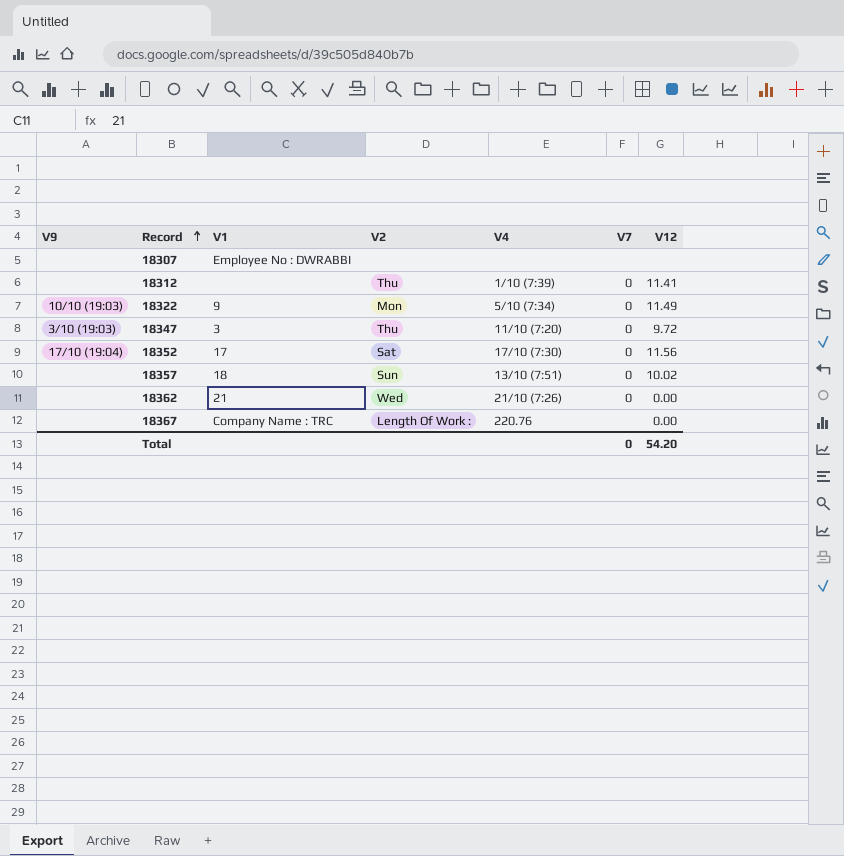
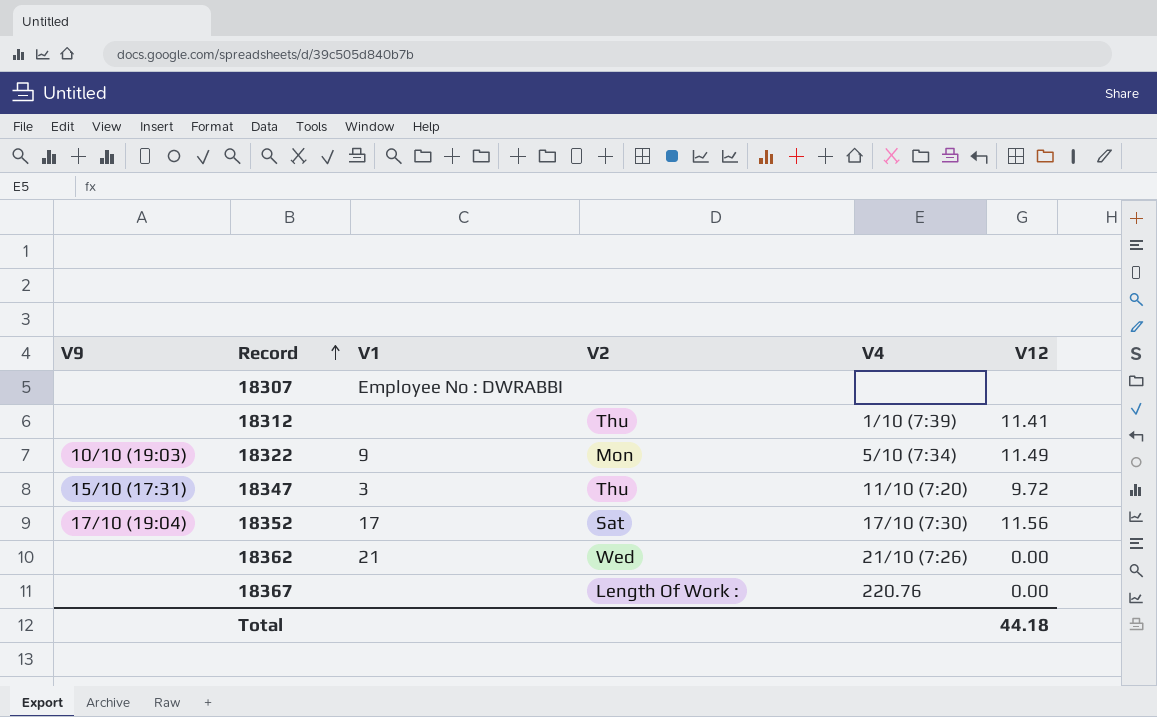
column V7 | position: 6 -> none
row 18357: none | 18 | Sun | 13/10 (7:51) | 0 | 10.02 -> none
18347 | V9: 3/10 (19:03) -> 15/10 (17:31)
18367 | V1: Company Name : TRC -> none
Total | V12: 54.20 -> 44.18

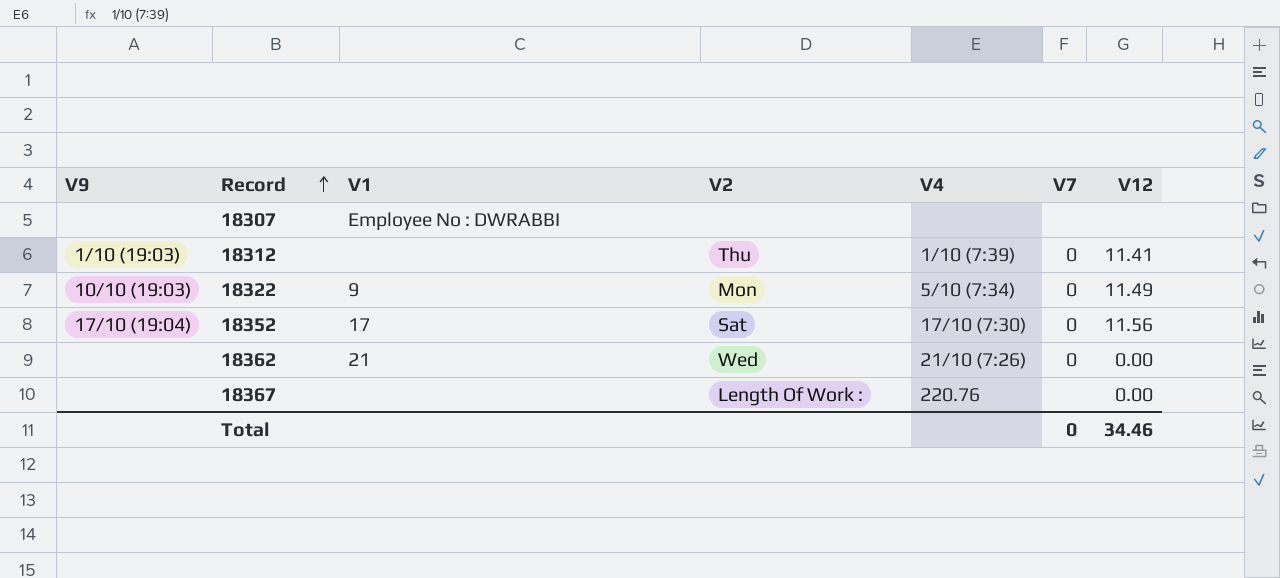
column V7 | position: none -> 6
row 18347: 15/10 (17:31) | 3 | Thu | 11/10 (7:20) | 9.72 -> none
18312 | V9: none -> 1/10 (19:03)
Total | V12: 44.18 -> 34.46

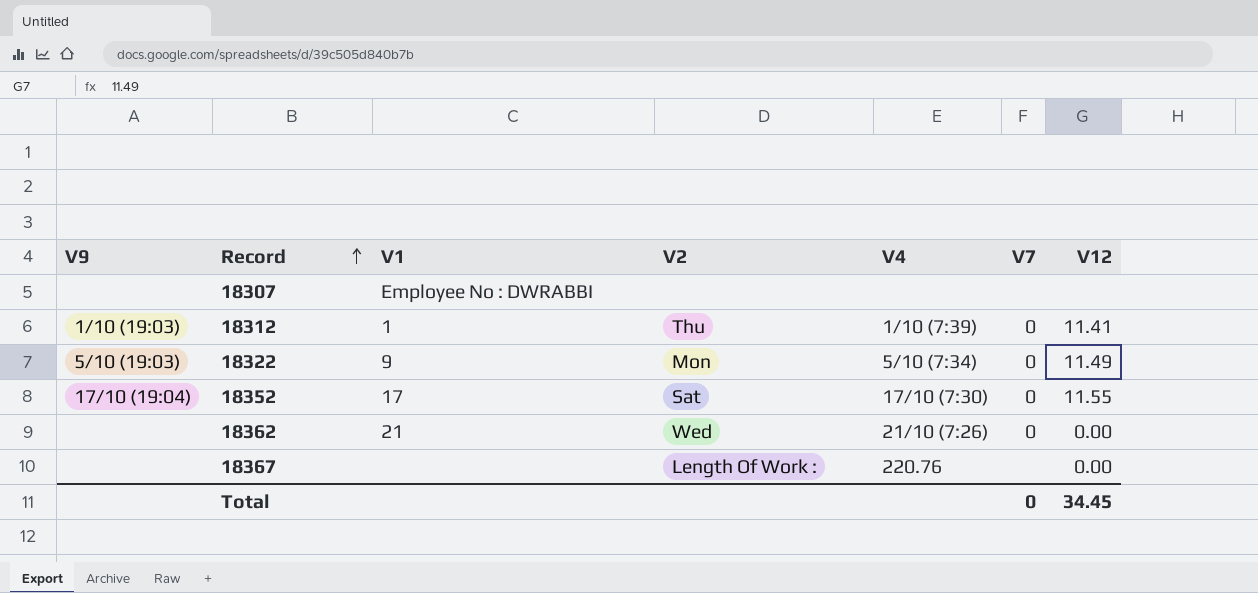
18312 | V1: none -> 1
18322 | V9: 10/10 (19:03) -> 5/10 (19:03)
18352 | V12: 11.56 -> 11.55
Total | V12: 34.46 -> 34.45

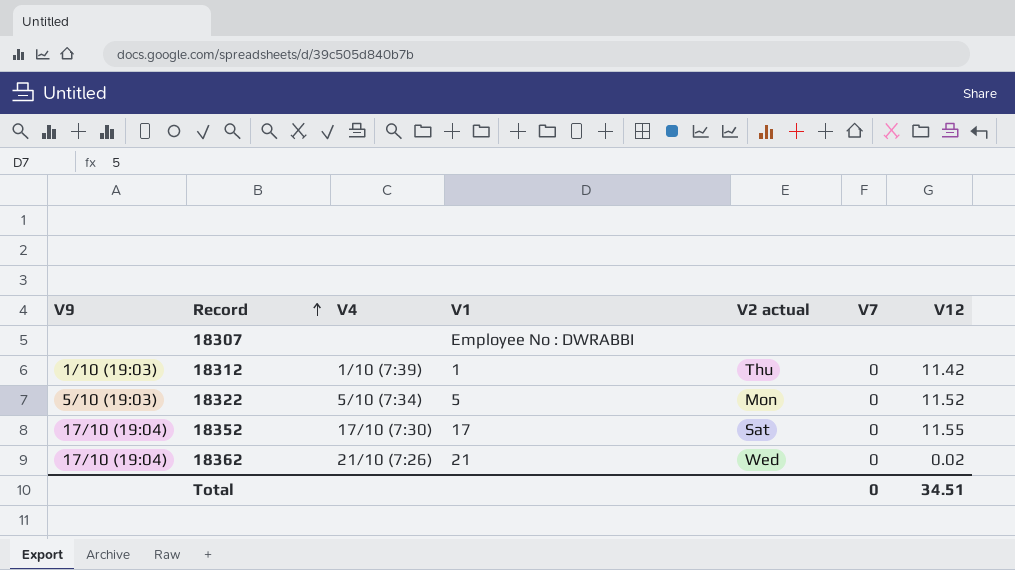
column V4 | position: 5 -> 3
column name: V2 -> V2 actual
row 18367: none | none | Length Of Work : | 220.76 | none | 0.00 -> none
18312 | V12: 11.41 -> 11.42
18322 | V1: 9 -> 5
18322 | V12: 11.49 -> 11.52
18362 | V9: none -> 17/10 (19:04)
18362 | V12: 0.00 -> 0.02
Total | V12: 34.45 -> 34.51

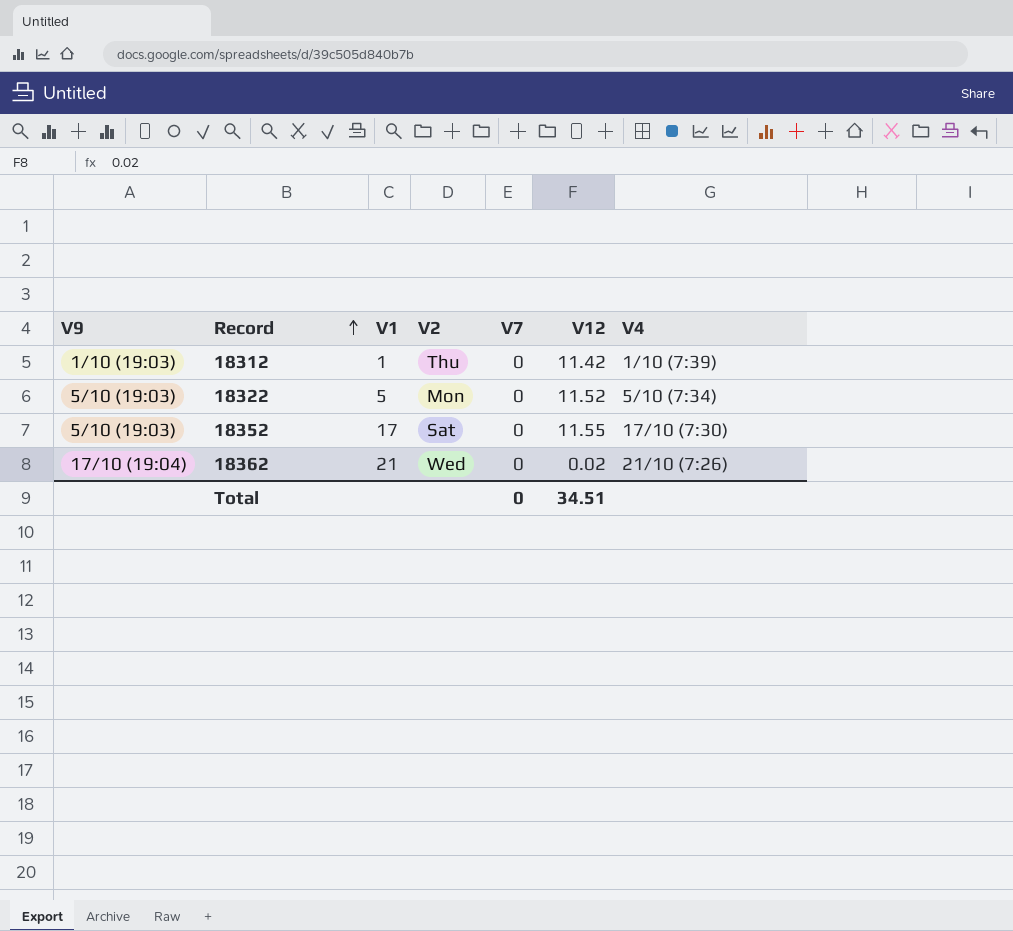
column name: V2 actual -> V2
column V4 | position: 3 -> 7
row 18307: none | none | Employee No : DWRABBI | none | none | none -> none
18352 | V9: 17/10 (19:04) -> 5/10 (19:03)

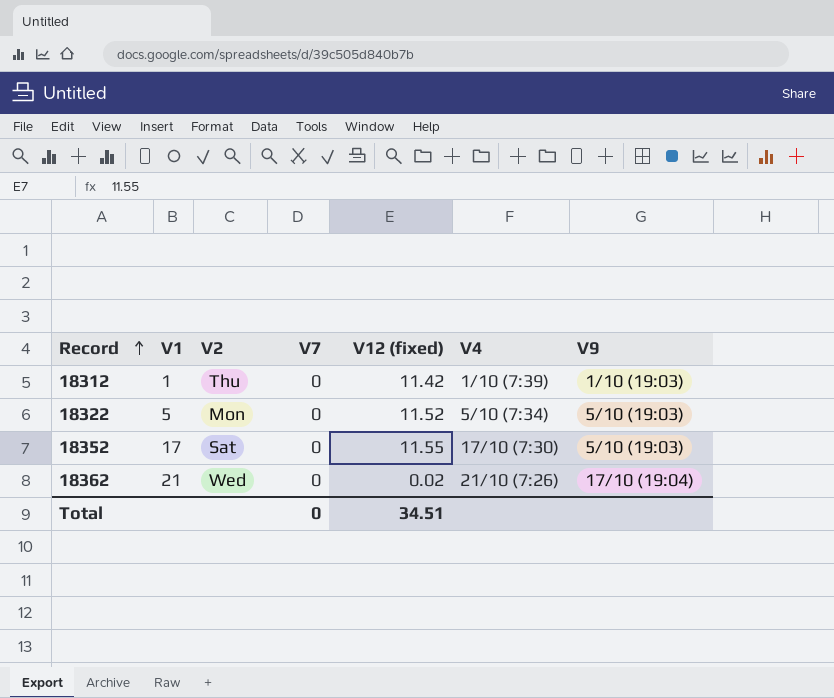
column name: V12 -> V12 (fixed)
column V9 | position: 1 -> 7

